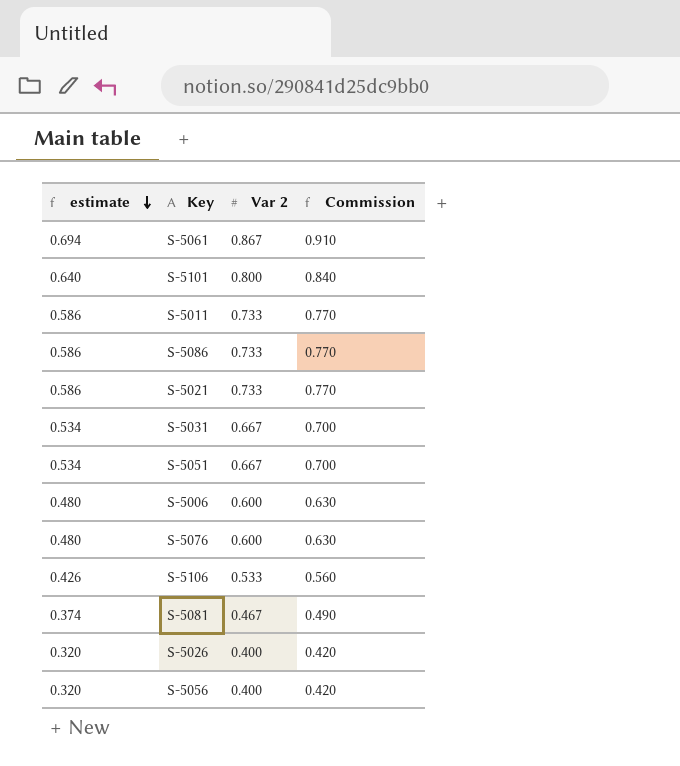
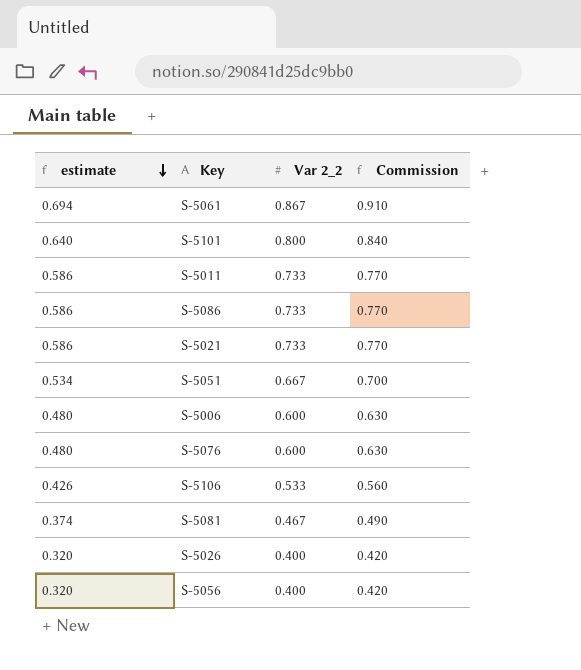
column name: Var 2 -> Var 2_2
row S-5031: 0.534 | 0.667 | 0.700 -> none

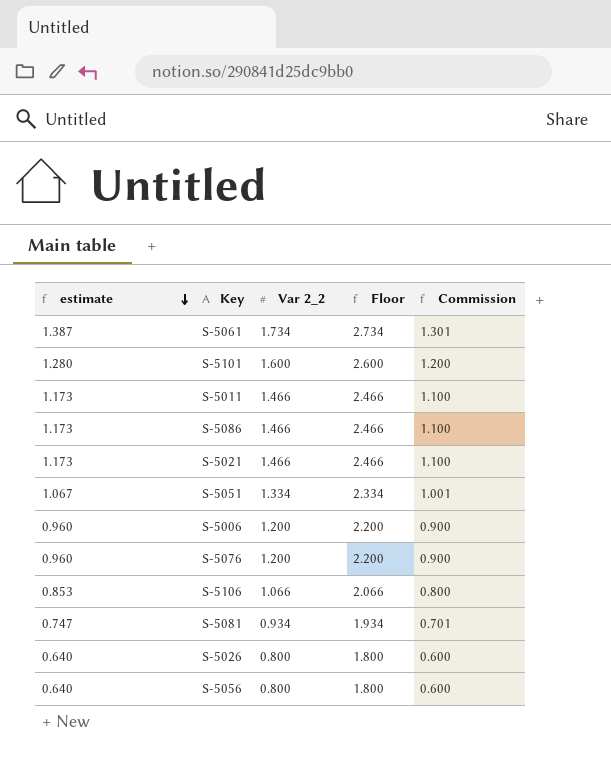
column Floor | formula: none -> [Var 2_2] + 1
column Commission | formula: [Var 2_2] * 1.05 -> [Var 2_2] * 0.75
S-5061 | estimate: 0.694 -> 1.387
S-5061 | Var 2_2: 0.867 -> 1.734
S-5101 | estimate: 0.640 -> 1.280
S-5101 | Var 2_2: 0.800 -> 1.600
S-5011 | estimate: 0.586 -> 1.173
S-5011 | Var 2_2: 0.733 -> 1.466
S-5086 | estimate: 0.586 -> 1.173
S-5086 | Var 2_2: 0.733 -> 1.466
S-5021 | estimate: 0.586 -> 1.173
S-5021 | Var 2_2: 0.733 -> 1.466
S-5051 | estimate: 0.534 -> 1.067
S-5051 | Var 2_2: 0.667 -> 1.334
S-5006 | estimate: 0.480 -> 0.960
S-5006 | Var 2_2: 0.600 -> 1.200
S-5076 | estimate: 0.480 -> 0.960
S-5076 | Var 2_2: 0.600 -> 1.200
S-5106 | estimate: 0.426 -> 0.853
S-5106 | Var 2_2: 0.533 -> 1.066
S-5081 | estimate: 0.374 -> 0.747
S-5081 | Var 2_2: 0.467 -> 0.934
S-5026 | estimate: 0.320 -> 0.640
S-5026 | Var 2_2: 0.400 -> 0.800
S-5056 | estimate: 0.320 -> 0.640
S-5056 | Var 2_2: 0.400 -> 0.800

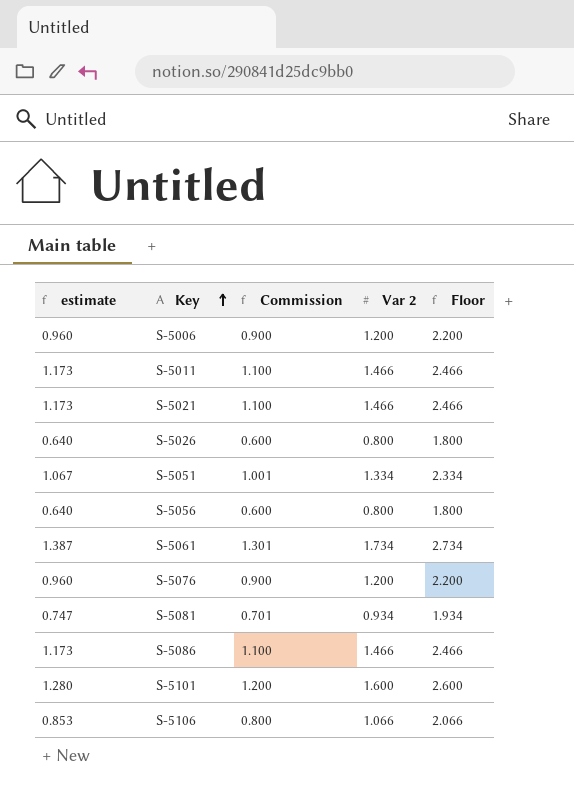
row order: estimate descending -> Key ascending
column Commission | position: 5 -> 3
column name: Var 2_2 -> Var 2

